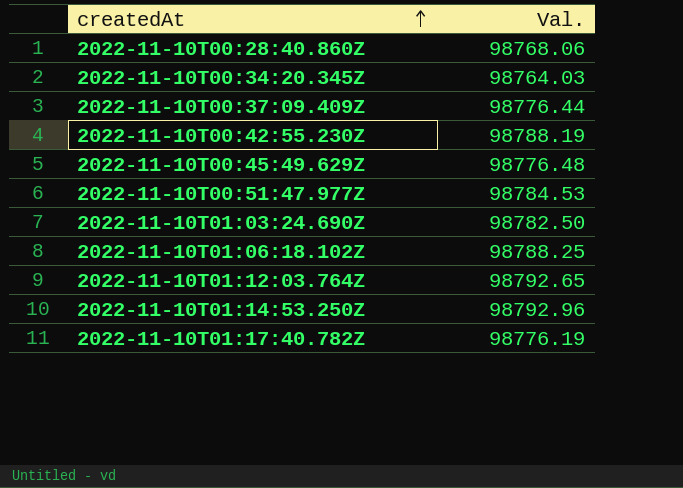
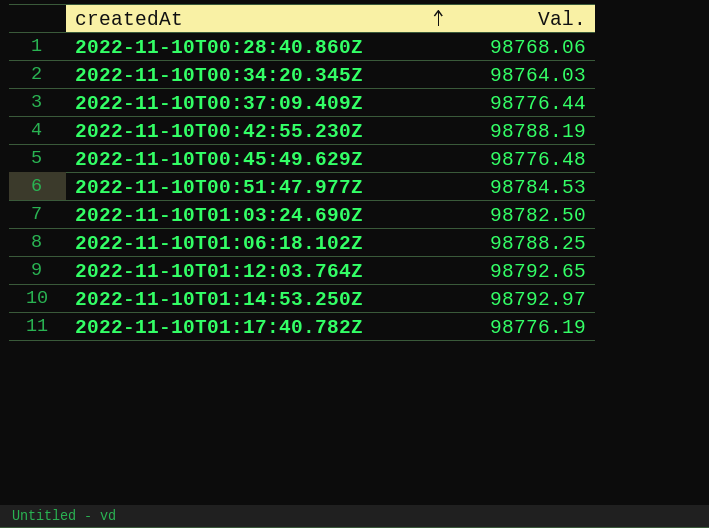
2022-11-10T01:14:53.250Z | Val.: 98792.96 -> 98792.97

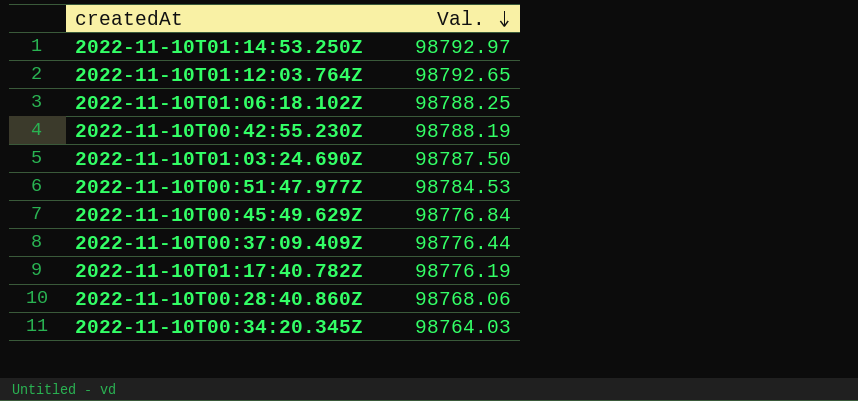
row order: createdAt ascending -> Val. descending
2022-11-10T01:03:24.690Z | Val.: 98782.50 -> 98787.50
2022-11-10T00:45:49.629Z | Val.: 98776.48 -> 98776.84

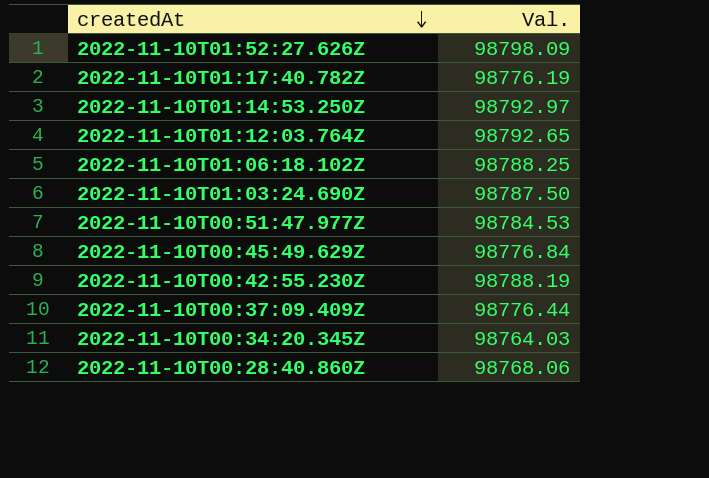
row order: Val. descending -> createdAt descending
row 2022-11-10T01:52:27.626Z: none -> 98798.09

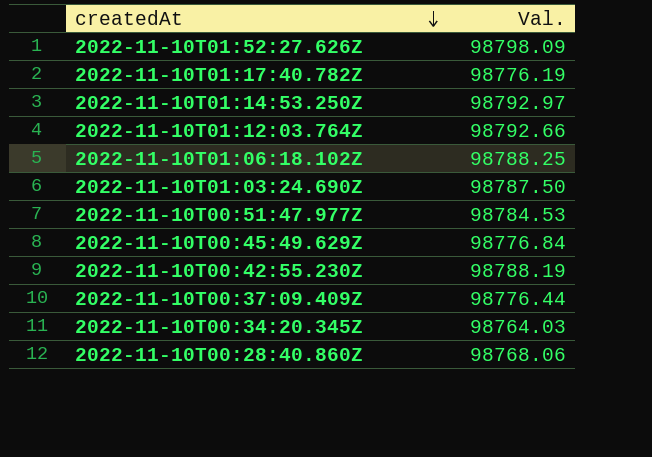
2022-11-10T01:12:03.764Z | Val.: 98792.65 -> 98792.66

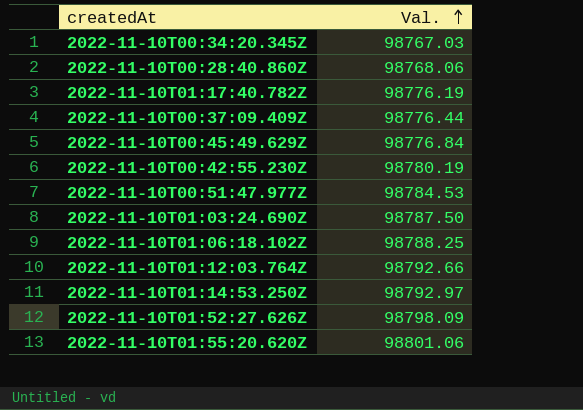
row order: createdAt descending -> Val. ascending
2022-11-10T00:34:20.345Z | Val.: 98764.03 -> 98767.03
2022-11-10T00:42:55.230Z | Val.: 98788.19 -> 98780.19
row 2022-11-10T01:55:20.620Z: none -> 98801.06

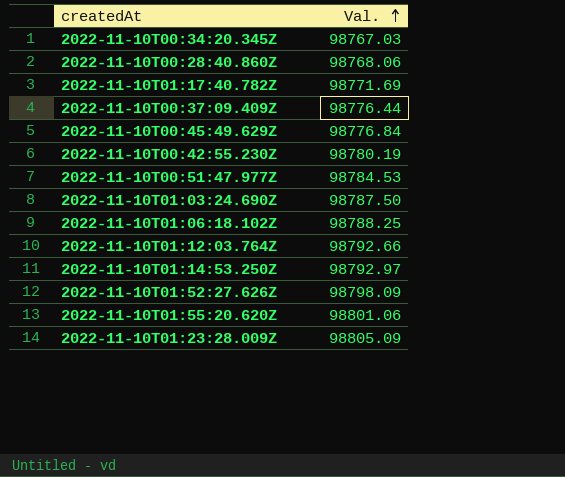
2022-11-10T01:17:40.782Z | Val.: 98776.19 -> 98771.69
row 2022-11-10T01:23:28.009Z: none -> 98805.09

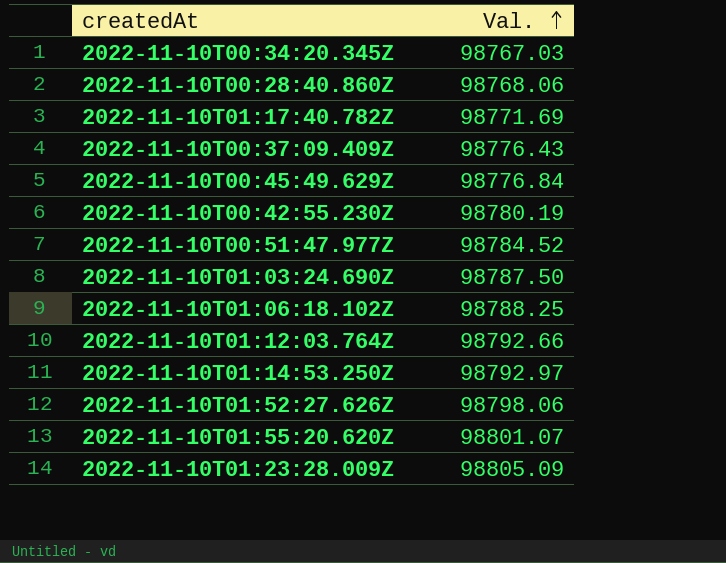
2022-11-10T00:37:09.409Z | Val.: 98776.44 -> 98776.43
2022-11-10T00:51:47.977Z | Val.: 98784.53 -> 98784.52
2022-11-10T01:52:27.626Z | Val.: 98798.09 -> 98798.06
2022-11-10T01:55:20.620Z | Val.: 98801.06 -> 98801.07

